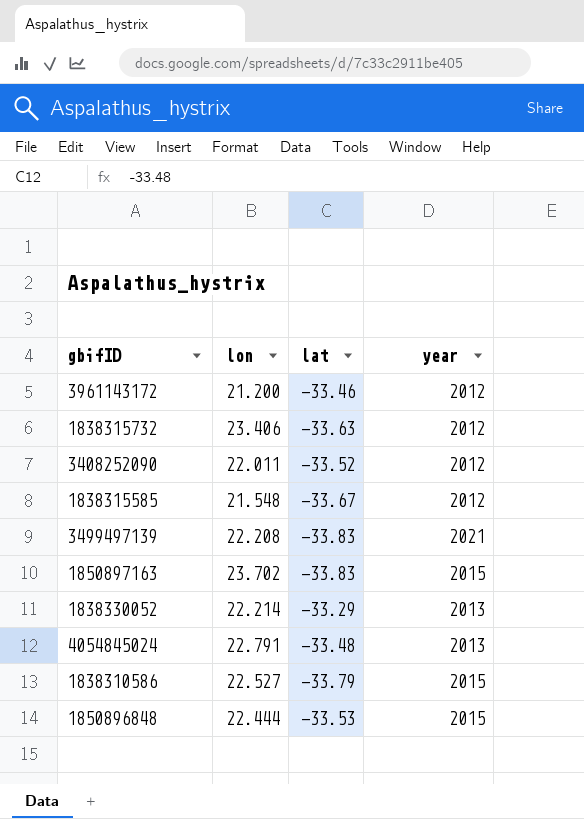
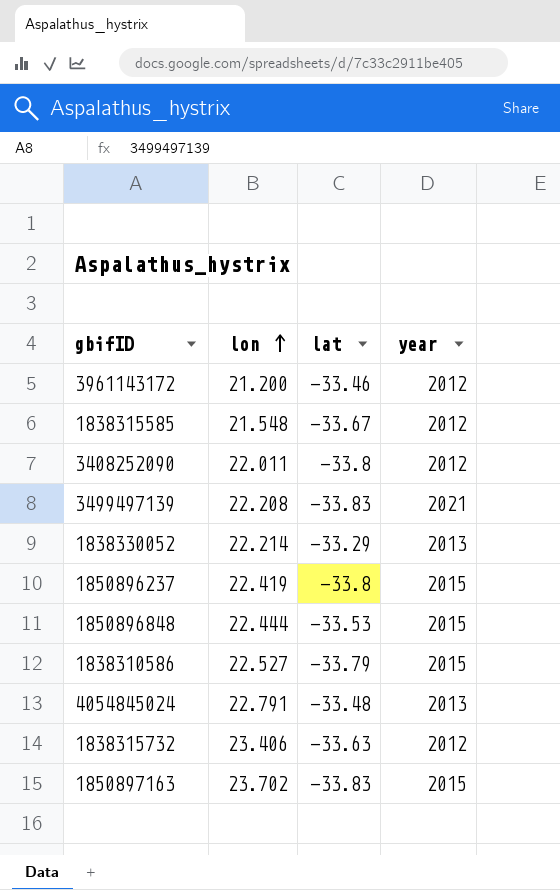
row order: none -> lon ascending
3408252090 | lat: -33.52 -> -33.8
row 1850896237: none -> 22.419 | -33.8 | 2015

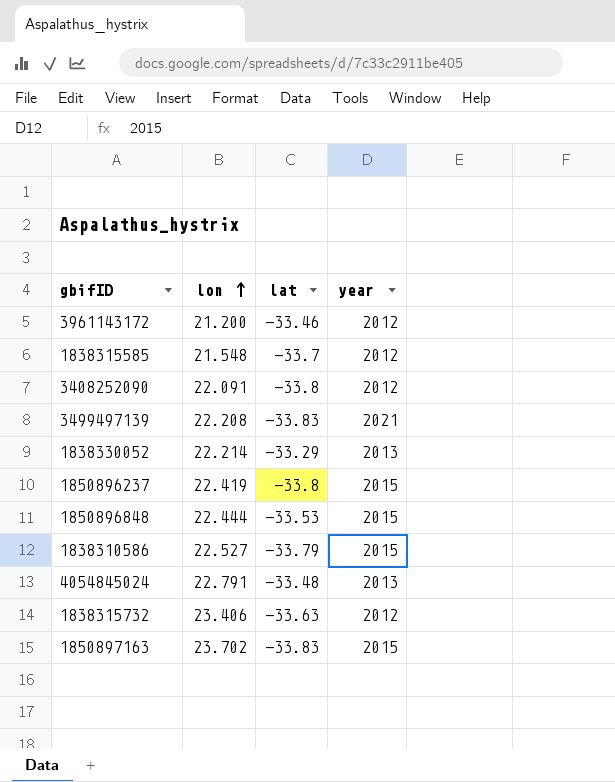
1838315585 | lat: -33.67 -> -33.7
3408252090 | lon: 22.011 -> 22.091

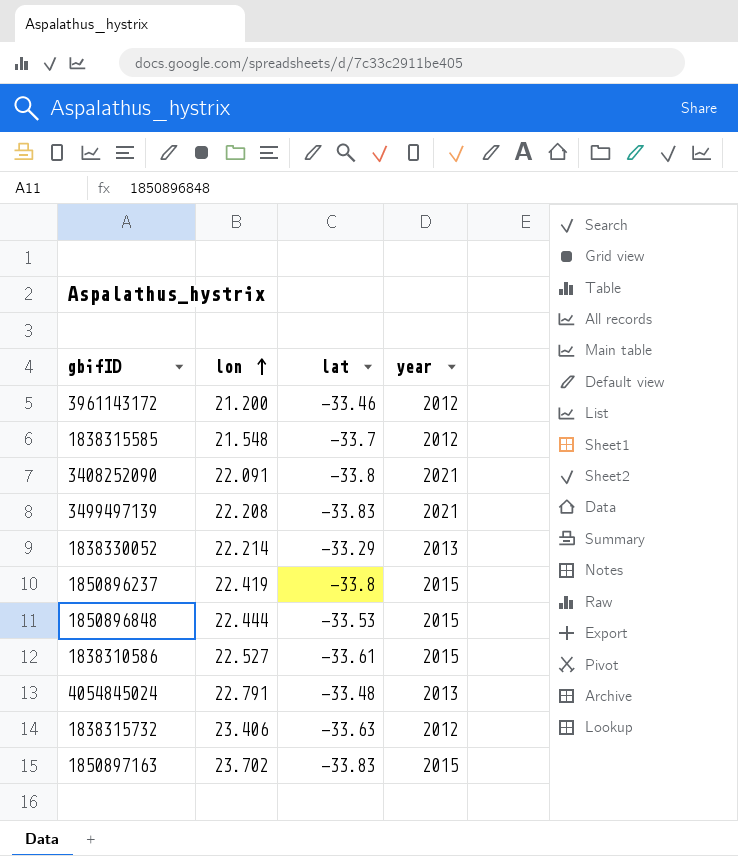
3408252090 | year: 2012 -> 2021
1838310586 | lat: -33.79 -> -33.61

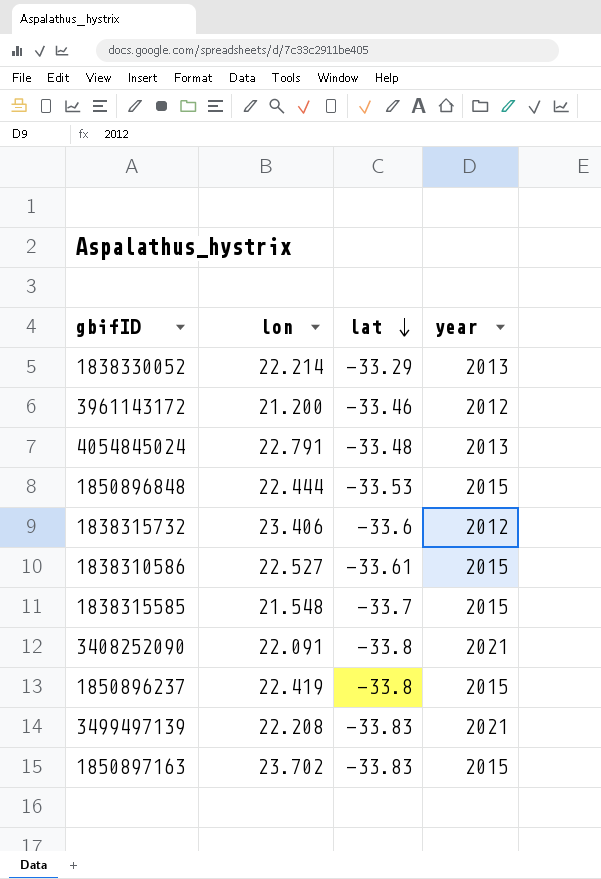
row order: lon ascending -> lat descending
1838315732 | lat: -33.63 -> -33.6
1838315585 | year: 2012 -> 2015

